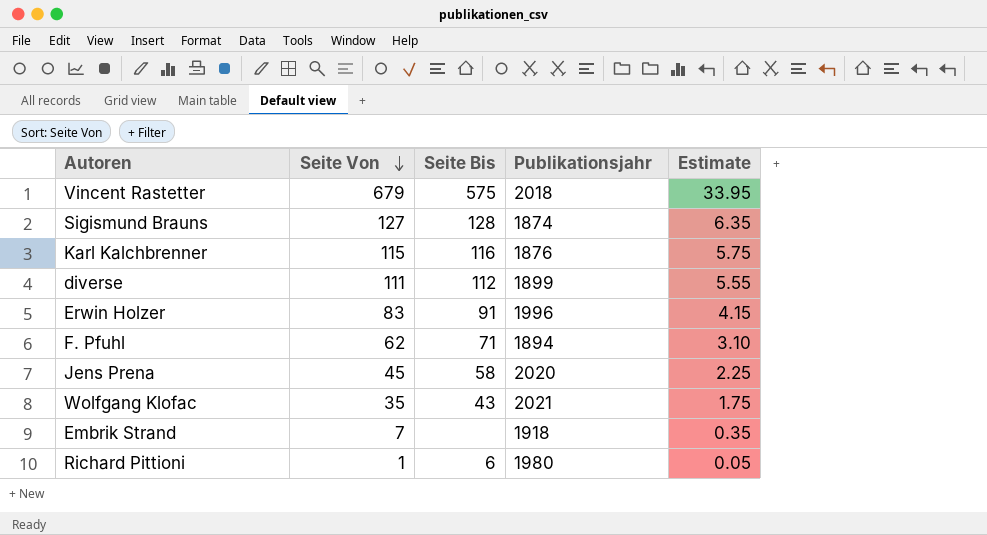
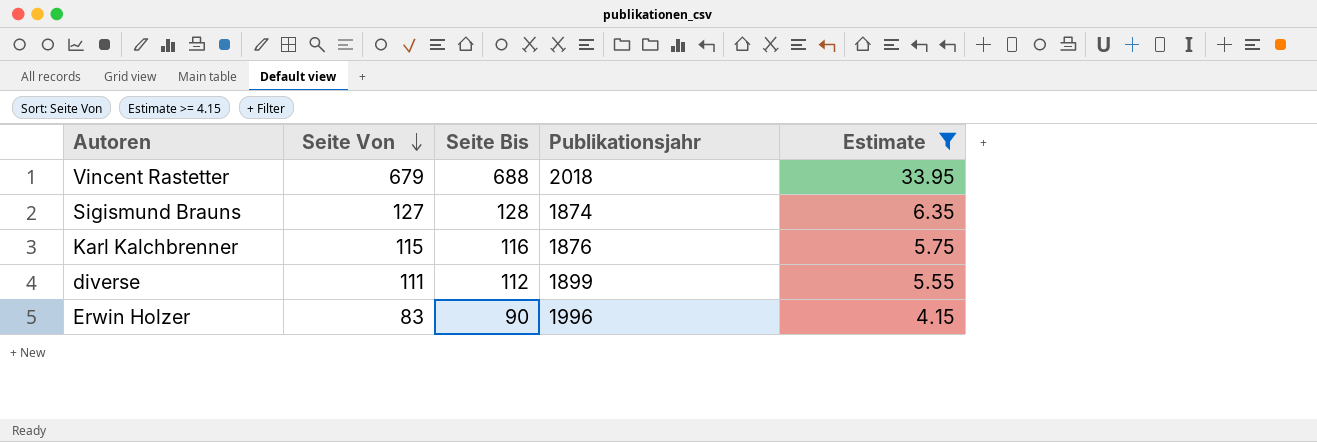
filter: none -> Estimate >= 4.15
Vincent Rastetter | Seite Bis: 575 -> 688
Erwin Holzer | Seite Bis: 91 -> 90

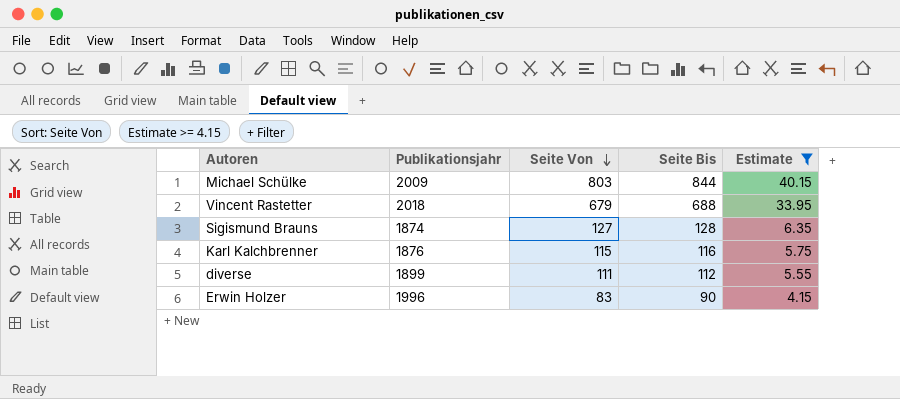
column Publikationsjahr | position: 4 -> 2
row Michael Schülke: none -> 2009 | 803 | 844 | 40.15

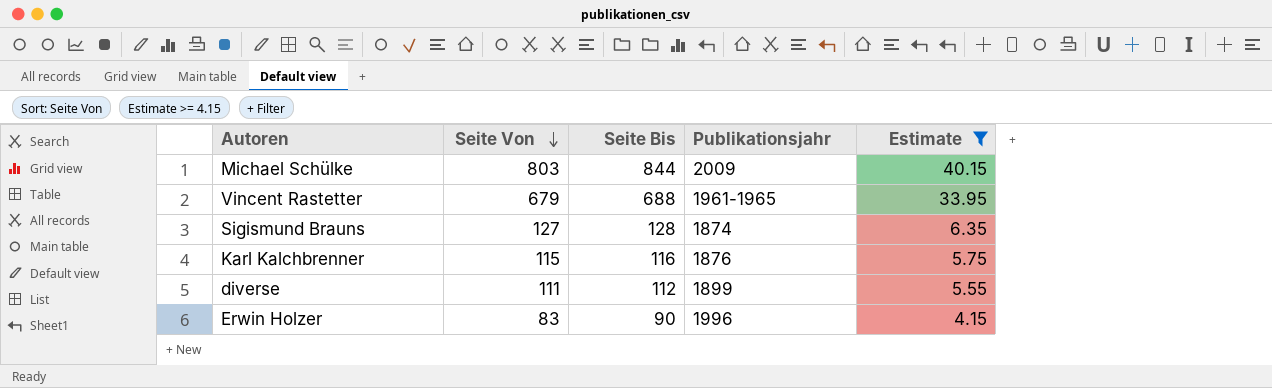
column Publikationsjahr | position: 2 -> 4
Vincent Rastetter | Publikationsjahr: 2018 -> 1961-1965

